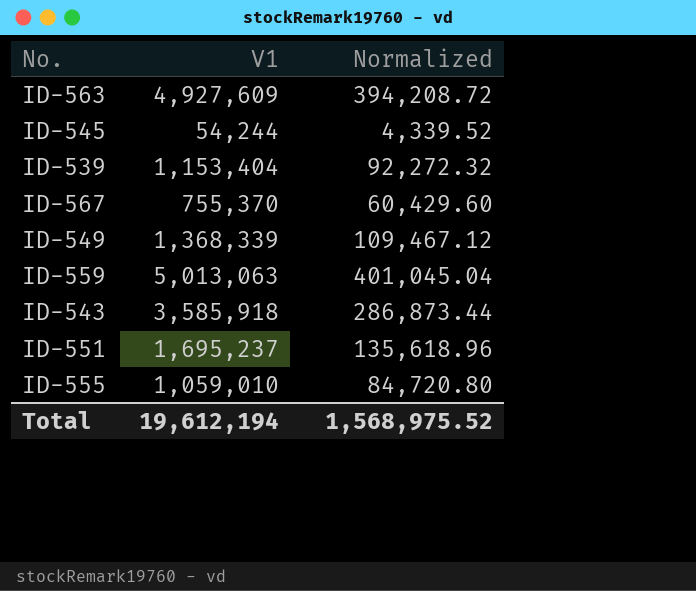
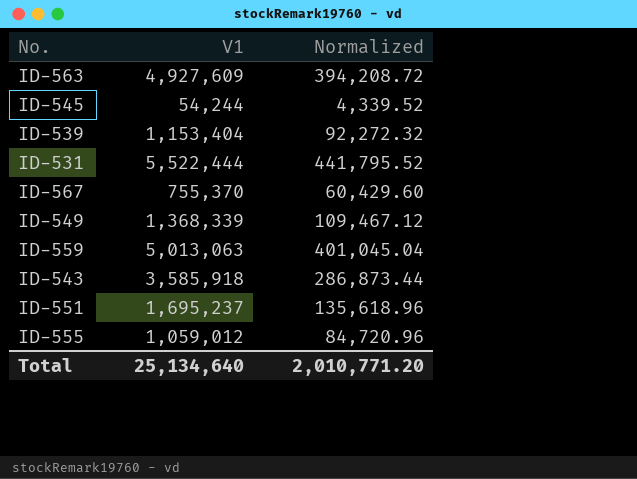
row ID-531: none -> 5,522,444 | 441,795.52
ID-555 | V1: 1,059,010 -> 1,059,012
ID-555 | Normalized: 84,720.80 -> 84,720.96
Total | V1: 19,612,194 -> 25,134,640
Total | Normalized: 1,568,975.52 -> 2,010,771.20

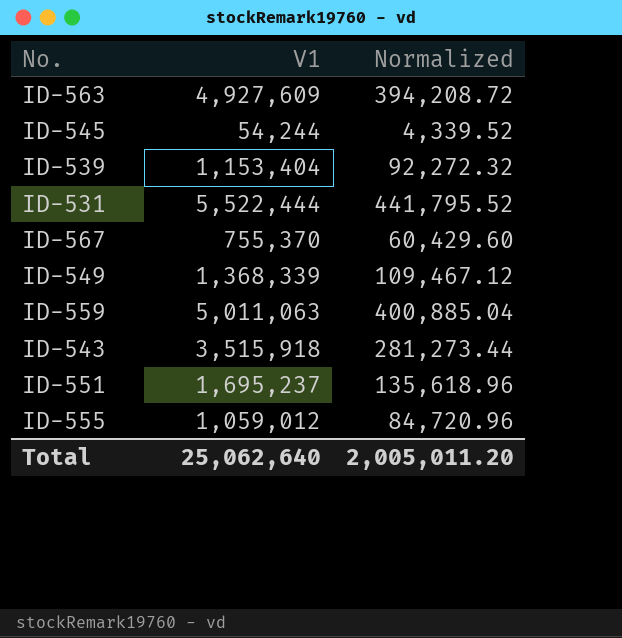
ID-559 | V1: 5,013,063 -> 5,011,063
ID-559 | Normalized: 401,045.04 -> 400,885.04
ID-543 | V1: 3,585,918 -> 3,515,918
ID-543 | Normalized: 286,873.44 -> 281,273.44
Total | V1: 25,134,640 -> 25,062,640
Total | Normalized: 2,010,771.20 -> 2,005,011.20

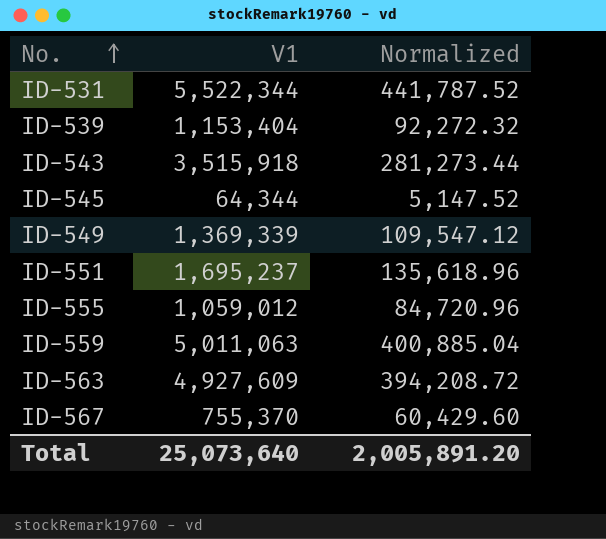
row order: none -> No. ascending
ID-531 | V1: 5,522,444 -> 5,522,344
ID-531 | Normalized: 441,795.52 -> 441,787.52
ID-545 | V1: 54,244 -> 64,344
ID-545 | Normalized: 4,339.52 -> 5,147.52
ID-549 | V1: 1,368,339 -> 1,369,339
ID-549 | Normalized: 109,467.12 -> 109,547.12
Total | V1: 25,062,640 -> 25,073,640
Total | Normalized: 2,005,011.20 -> 2,005,891.20

